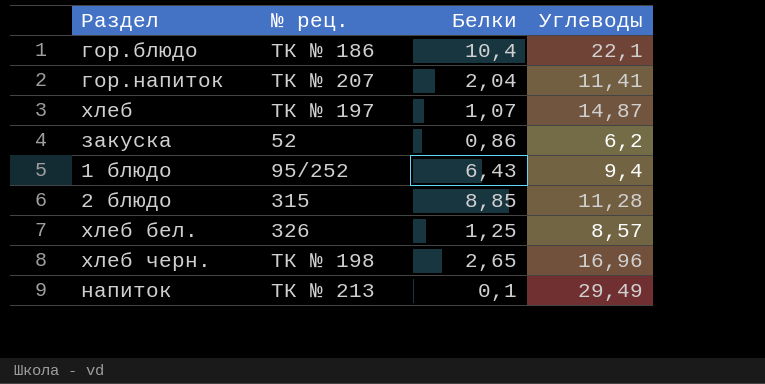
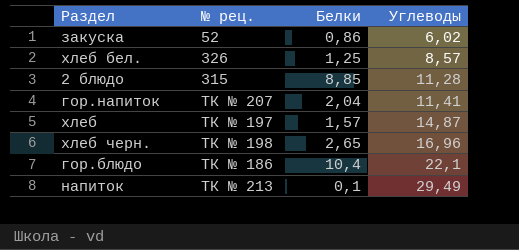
row order: none -> Углеводы ascending
row 1 блюдо: 95/252 | 6,43 | 9,4 -> none
закуска | Углеводы: 6,2 -> 6,02
хлеб | Белки: 1,07 -> 1,57

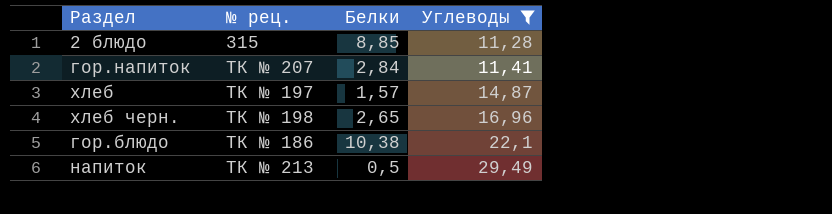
filter: none -> Углеводы >= 11,28
гор.напиток | Белки: 2,04 -> 2,84
гор.блюдо | Белки: 10,4 -> 10,38
напиток | Белки: 0,1 -> 0,5

